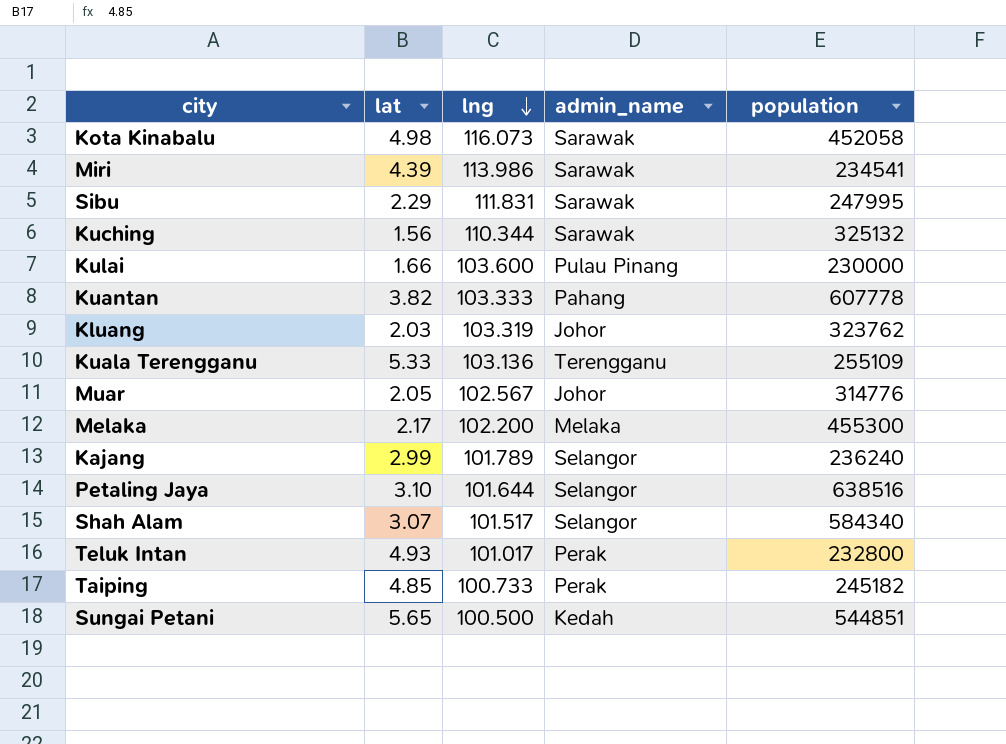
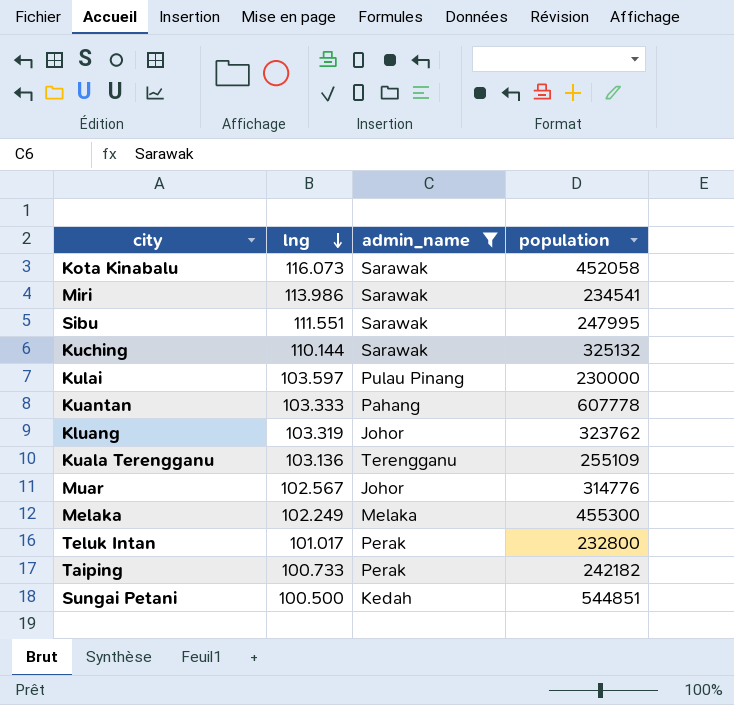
filter: none -> admin_name != Selangor
column lat | position: 2 -> none
Sibu | lng: 111.831 -> 111.551
Kuching | lng: 110.344 -> 110.144
Kulai | lng: 103.600 -> 103.597
Melaka | lng: 102.200 -> 102.249
Taiping | population: 245182 -> 242182

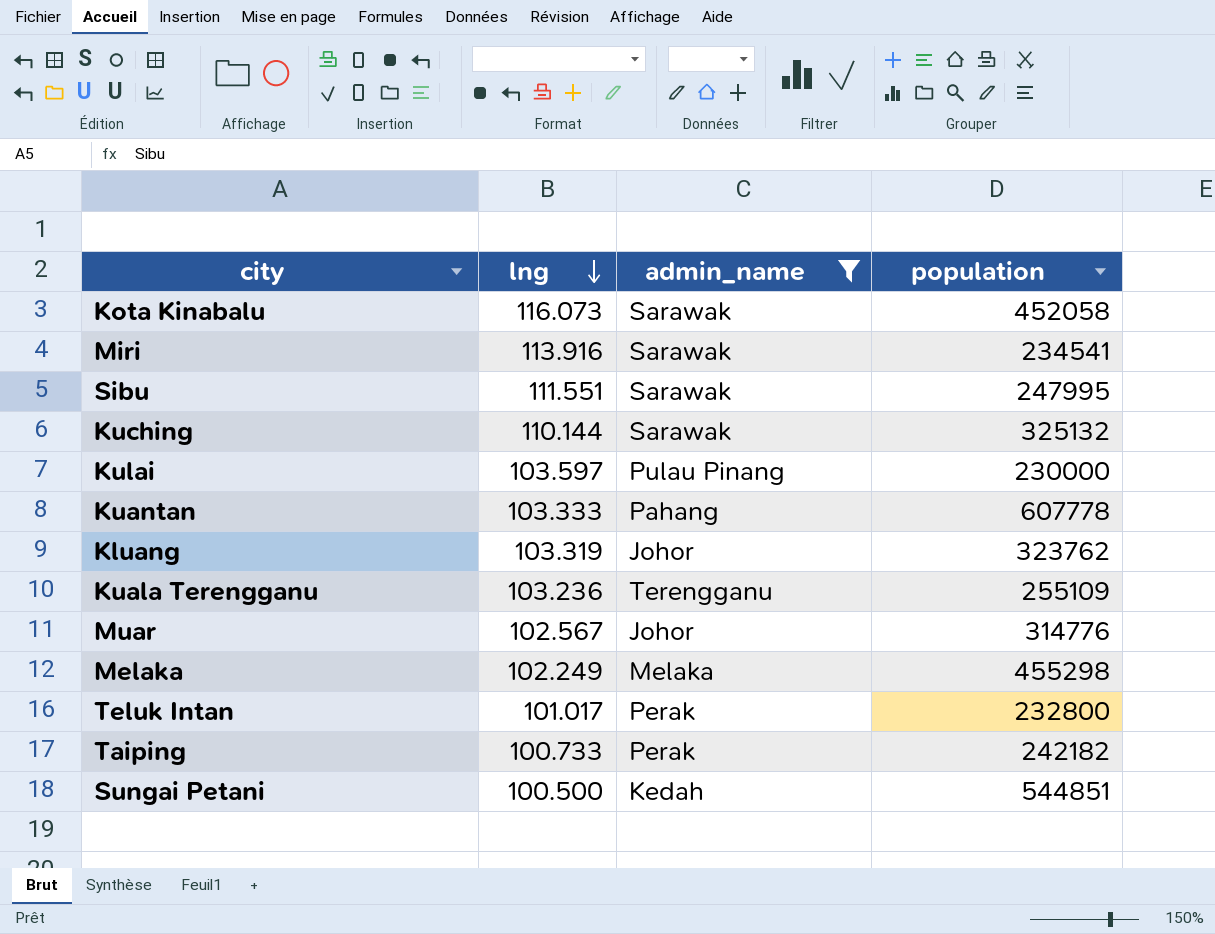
Miri | lng: 113.986 -> 113.916
Kuala Terengganu | lng: 103.136 -> 103.236
Melaka | population: 455300 -> 455298

